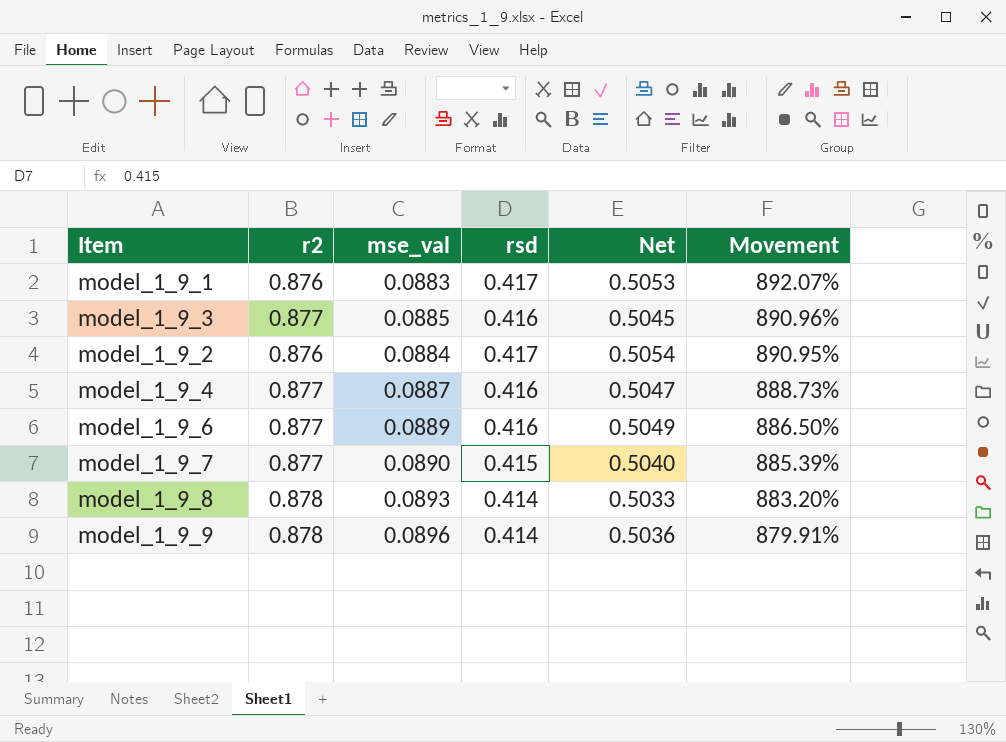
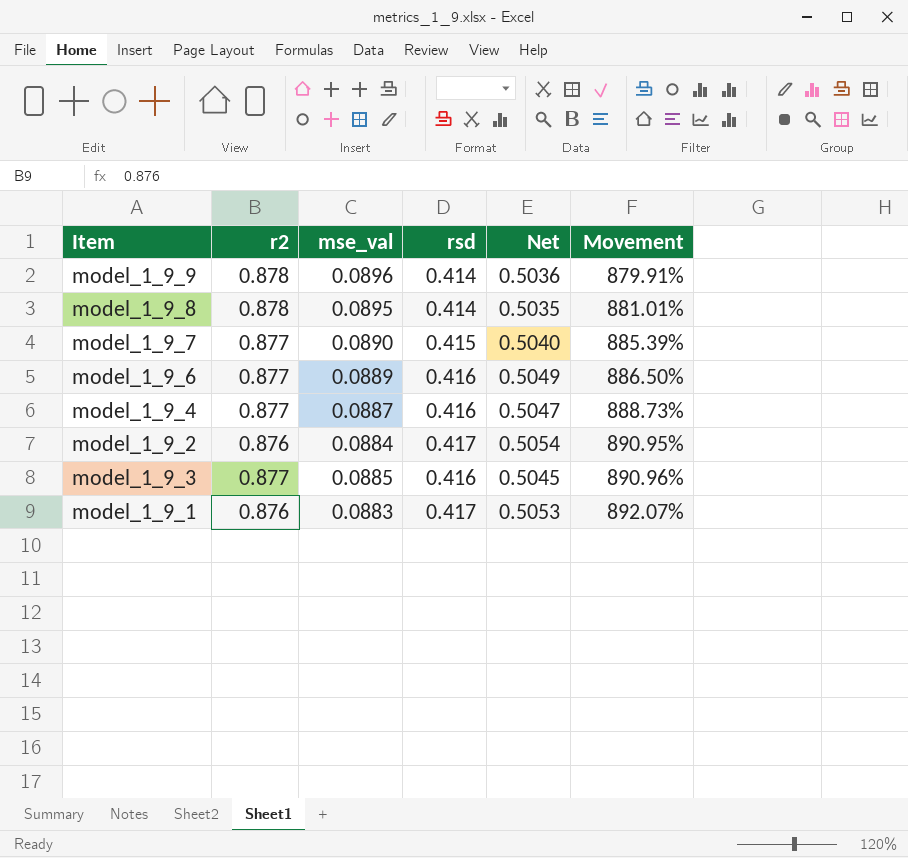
row order: Movement descending -> Movement ascending
model_1_9_8 | mse_val: 0.0893 -> 0.0895
model_1_9_8 | Net: 0.5033 -> 0.5035
model_1_9_8 | Movement: 883.20% -> 881.01%

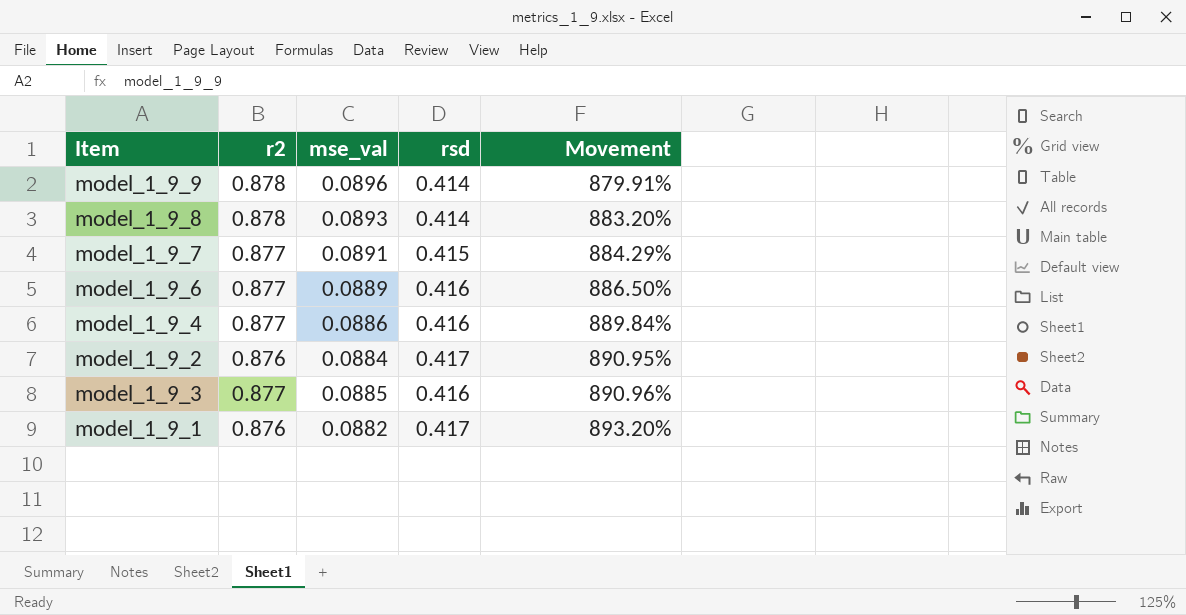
column Net | formula: [mse_val] + [rsd] -> none
model_1_9_8 | mse_val: 0.0895 -> 0.0893
model_1_9_8 | Movement: 881.01% -> 883.20%
model_1_9_7 | mse_val: 0.0890 -> 0.0891
model_1_9_7 | Movement: 885.39% -> 884.29%
model_1_9_4 | mse_val: 0.0887 -> 0.0886
model_1_9_4 | Movement: 888.73% -> 889.84%
model_1_9_1 | mse_val: 0.0883 -> 0.0882
model_1_9_1 | Movement: 892.07% -> 893.20%

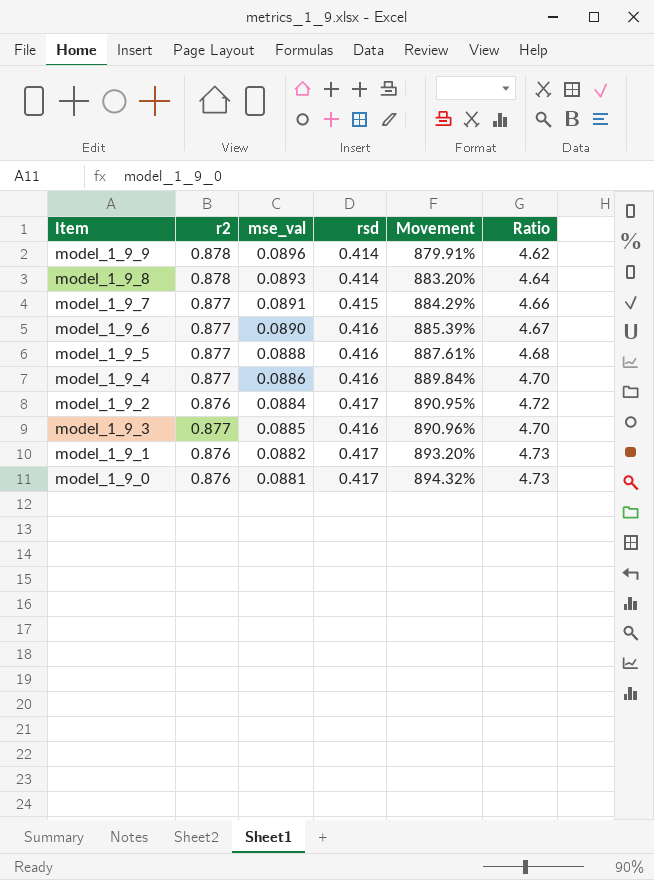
column Ratio | formula: none -> [rsd] / [mse_val]
model_1_9_6 | mse_val: 0.0889 -> 0.0890
model_1_9_6 | Movement: 886.50% -> 885.39%
row model_1_9_5: none -> 0.877 | 0.0888 | 0.416 | 887.61% | 4.68
row model_1_9_0: none -> 0.876 | 0.0881 | 0.417 | 894.32% | 4.73

